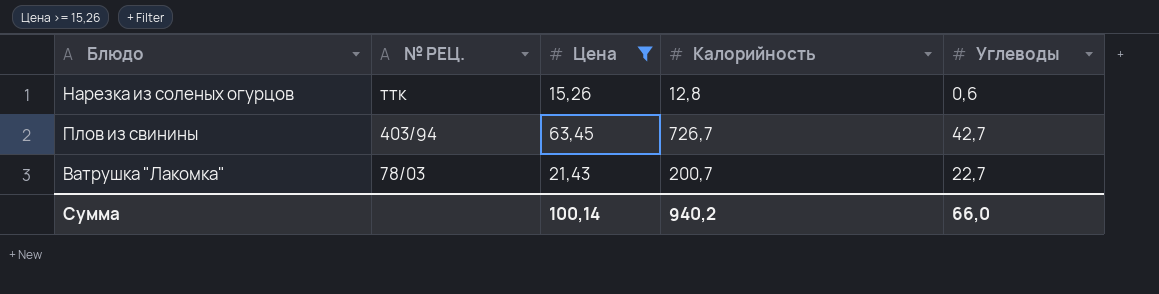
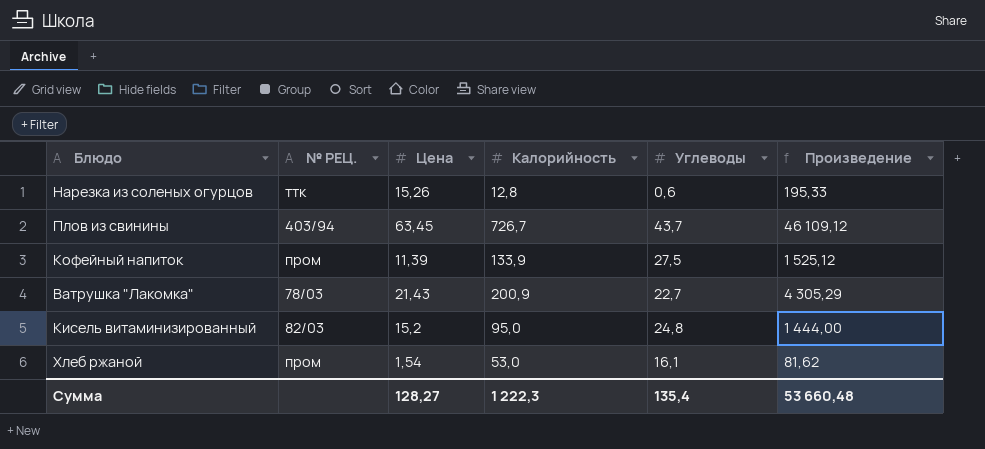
filter: Цена >= 15,26 -> none
column Произведение | formula: none -> [Цена] * [Калорийность]
Плов из свинины | Углеводы: 42,7 -> 43,7
Ватрушка "Лакомка" | Калорийность: 200,7 -> 200,9
Сумма | Цена: 100,14 -> 128,27
Сумма | Калорийность: 940,2 -> 1 222,3
Сумма | Углеводы: 66,0 -> 135,4

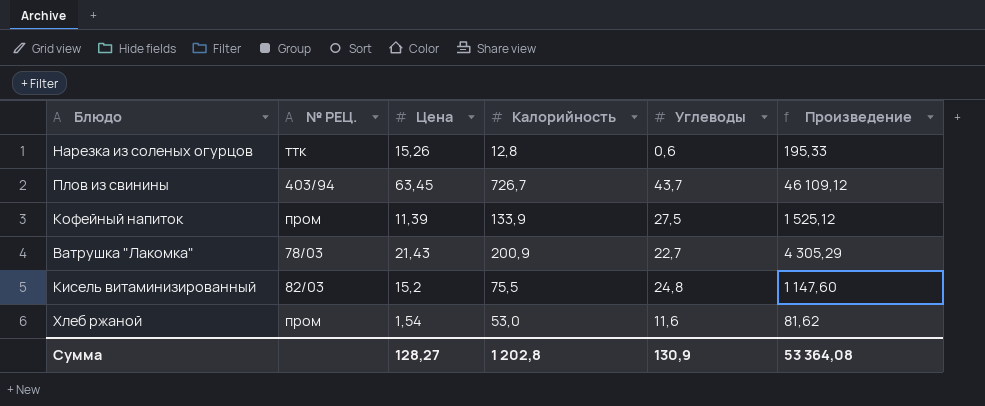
Кисель витаминизированный | Калорийность: 95,0 -> 75,5
Кисель витаминизированный | Произведение: 1 444,00 -> 1 147,60
Хлеб ржаной | Углеводы: 16,1 -> 11,6
Сумма | Калорийность: 1 222,3 -> 1 202,8
Сумма | Углеводы: 135,4 -> 130,9
Сумма | Произведение: 53 660,48 -> 53 364,08

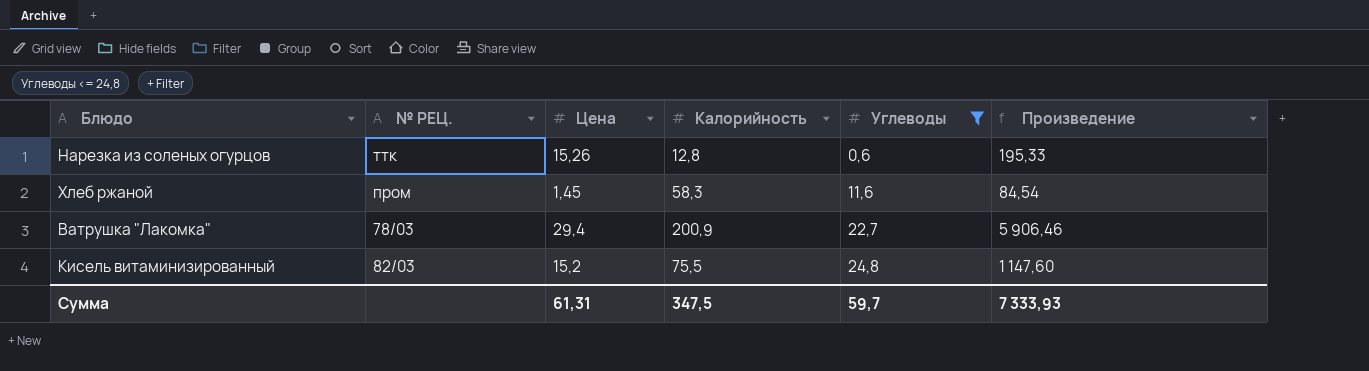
filter: none -> Углеводы <= 24,8
row order: none -> Углеводы ascending
Хлеб ржаной | Цена: 1,54 -> 1,45
Хлеб ржаной | Калорийность: 53,0 -> 58,3
Хлеб ржаной | Произведение: 81,62 -> 84,54
Ватрушка "Лакомка" | Цена: 21,43 -> 29,4
Ватрушка "Лакомка" | Произведение: 4 305,29 -> 5 906,46
Сумма | Цена: 128,27 -> 61,31
Сумма | Калорийность: 1 202,8 -> 347,5
Сумма | Углеводы: 130,9 -> 59,7
Сумма | Произведение: 53 364,08 -> 7 333,93

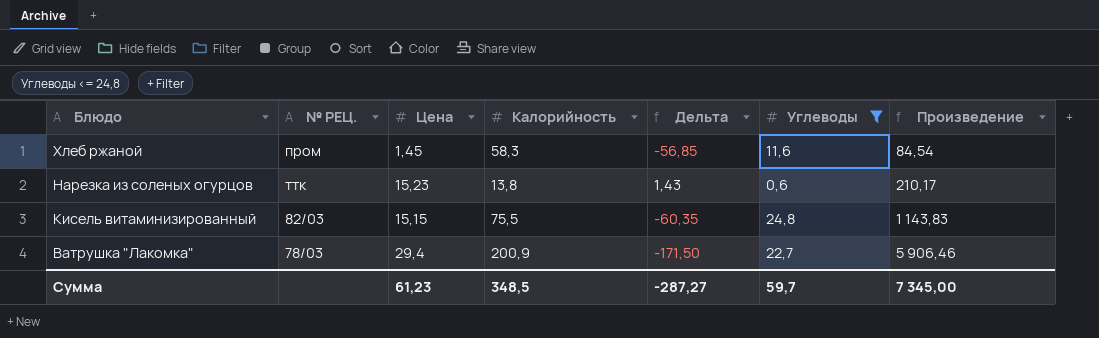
row order: Углеводы ascending -> Блюдо descending
column Дельта | formula: none -> [Цена] - [Калорийность]
Нарезка из соленых огурцов | Цена: 15,26 -> 15,23
Нарезка из соленых огурцов | Калорийность: 12,8 -> 13,8
Нарезка из соленых огурцов | Произведение: 195,33 -> 210,17
Кисель витаминизированный | Цена: 15,2 -> 15,15
Кисель витаминизированный | Произведение: 1 147,60 -> 1 143,83
Сумма | Цена: 61,31 -> 61,23
Сумма | Калорийность: 347,5 -> 348,5
Сумма | Произведение: 7 333,93 -> 7 345,00

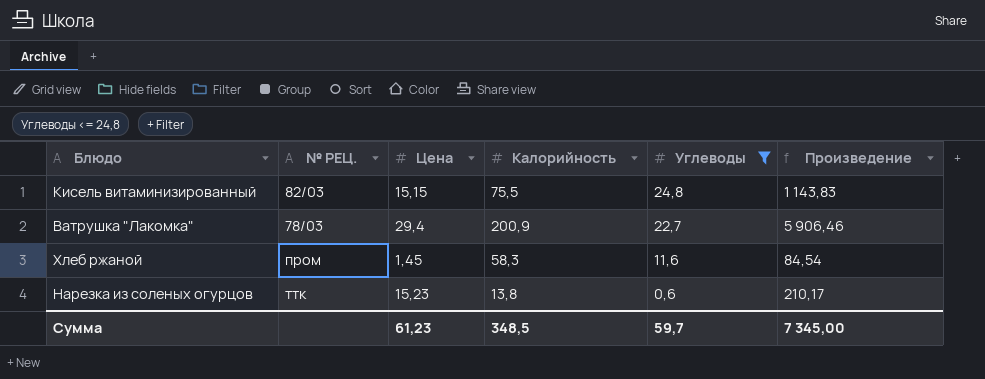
row order: Блюдо descending -> Углеводы descending
column Дельта | formula: [Цена] - [Калорийность] -> none

